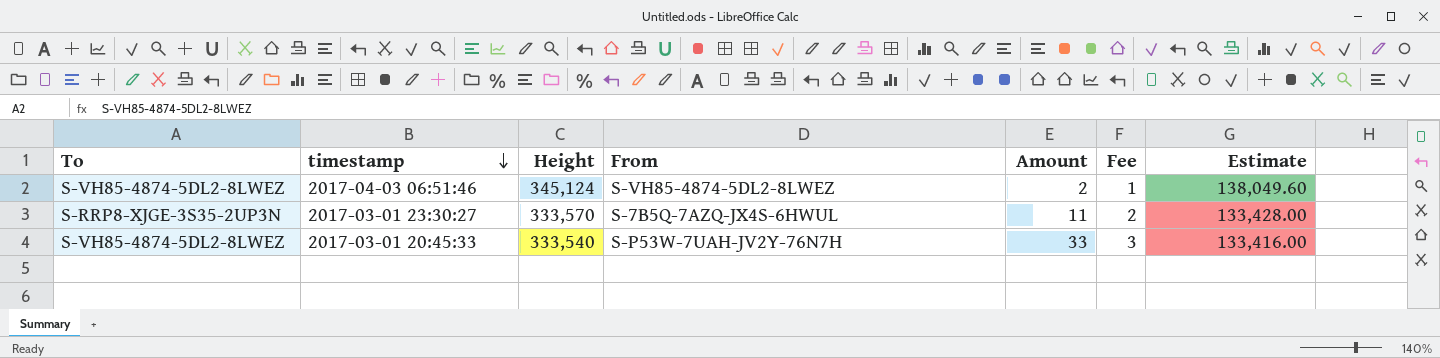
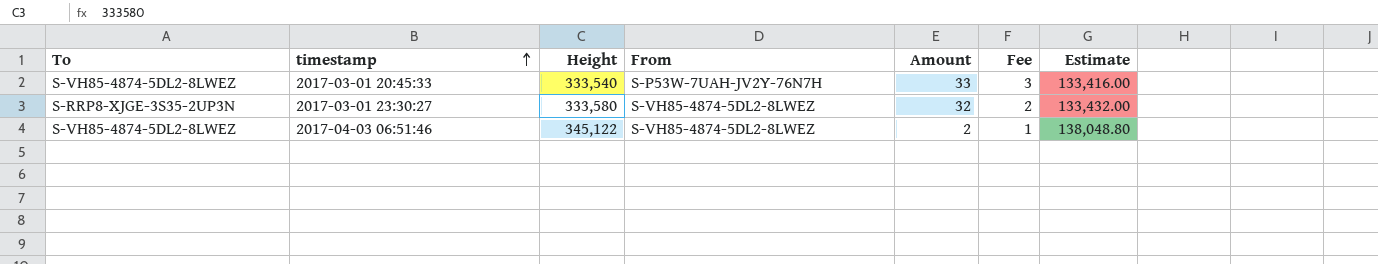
row order: timestamp descending -> timestamp ascending
2017-03-01 23:30:27 | Height: 333,570 -> 333,580
2017-03-01 23:30:27 | From: S-7B5Q-7AZQ-JX4S-6HWUL -> S-VH85-4874-5DL2-8LWEZ
2017-03-01 23:30:27 | Amount: 11 -> 32
2017-03-01 23:30:27 | Estimate: 133,428.00 -> 133,432.00
2017-04-03 06:51:46 | Height: 345,124 -> 345,122
2017-04-03 06:51:46 | Estimate: 138,049.60 -> 138,048.80

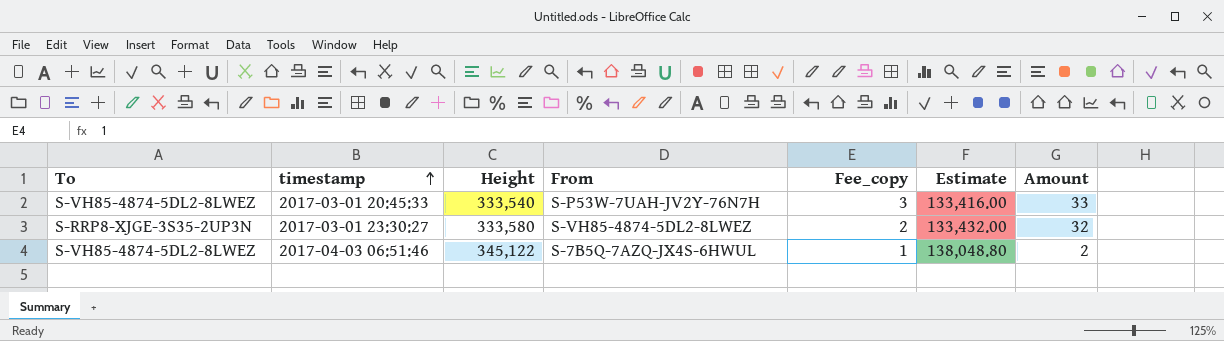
column name: Fee -> Fee_copy
column Amount | position: 5 -> 7
2017-04-03 06:51:46 | From: S-VH85-4874-5DL2-8LWEZ -> S-7B5Q-7AZQ-JX4S-6HWUL

